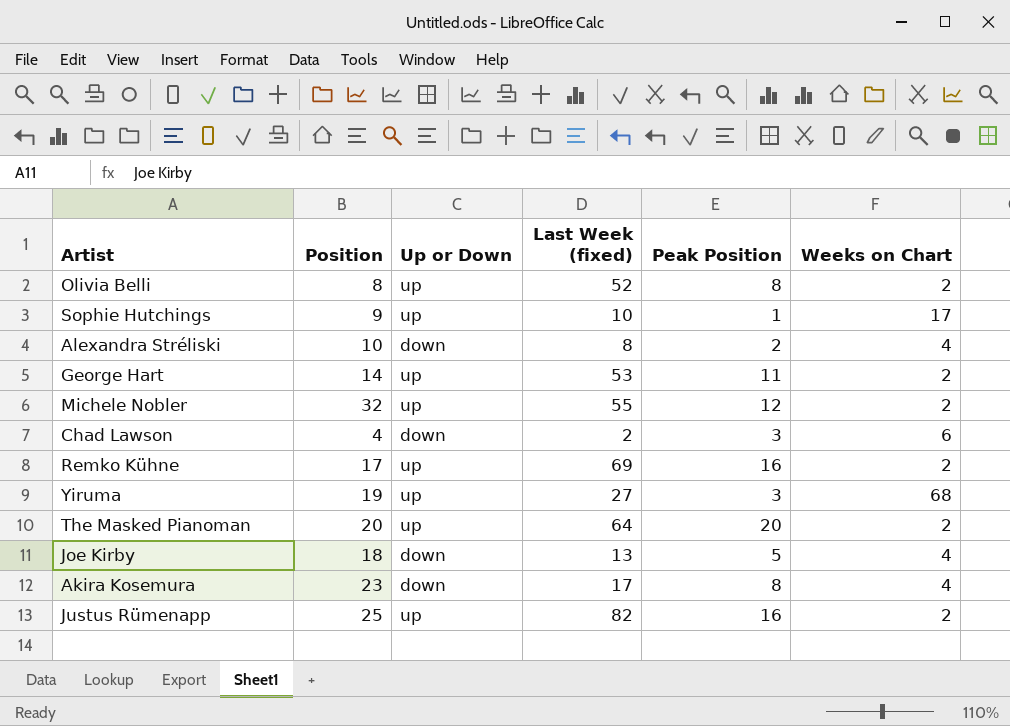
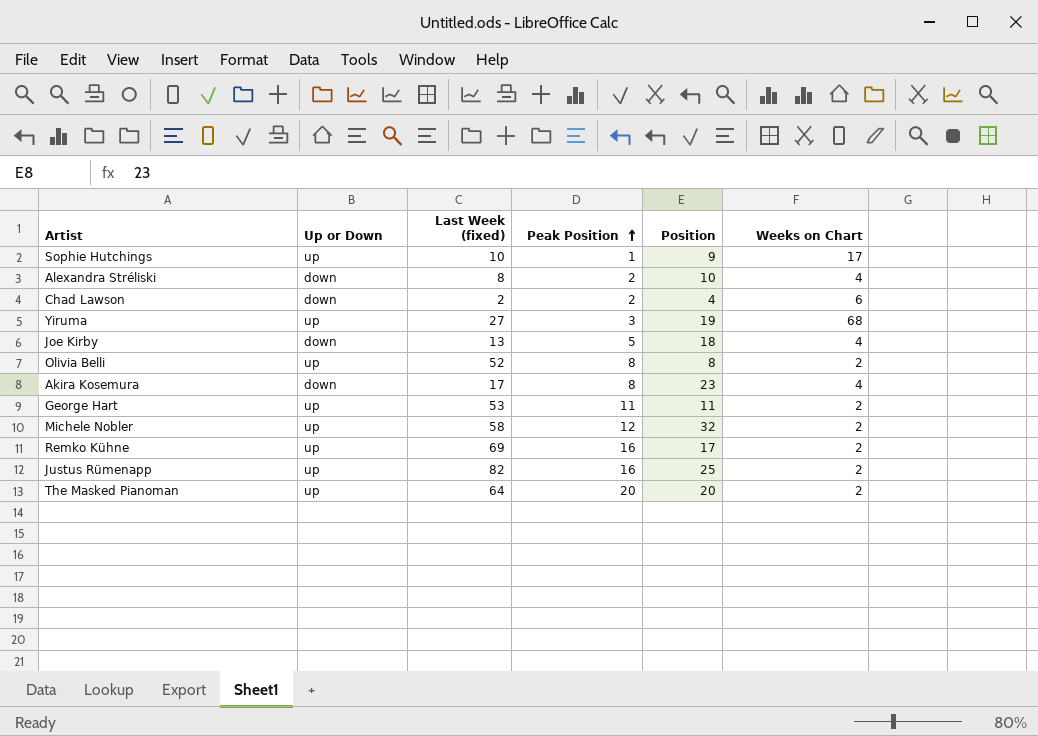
row order: none -> Peak Position ascending
column Position | position: 2 -> 5
Chad Lawson | Peak Position: 3 -> 2
George Hart | Position: 14 -> 11
Michele Nobler | Last Week (fixed): 55 -> 58

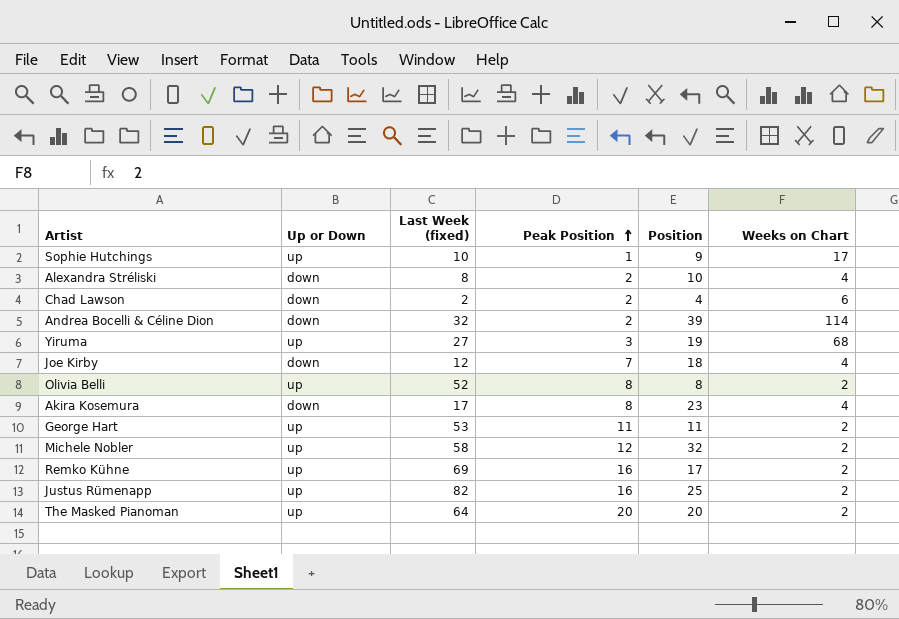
row Andrea Bocelli & Céline Dion: none -> down | 32 | 2 | 39 | 114
Joe Kirby | Last Week (fixed): 13 -> 12
Joe Kirby | Peak Position: 5 -> 7

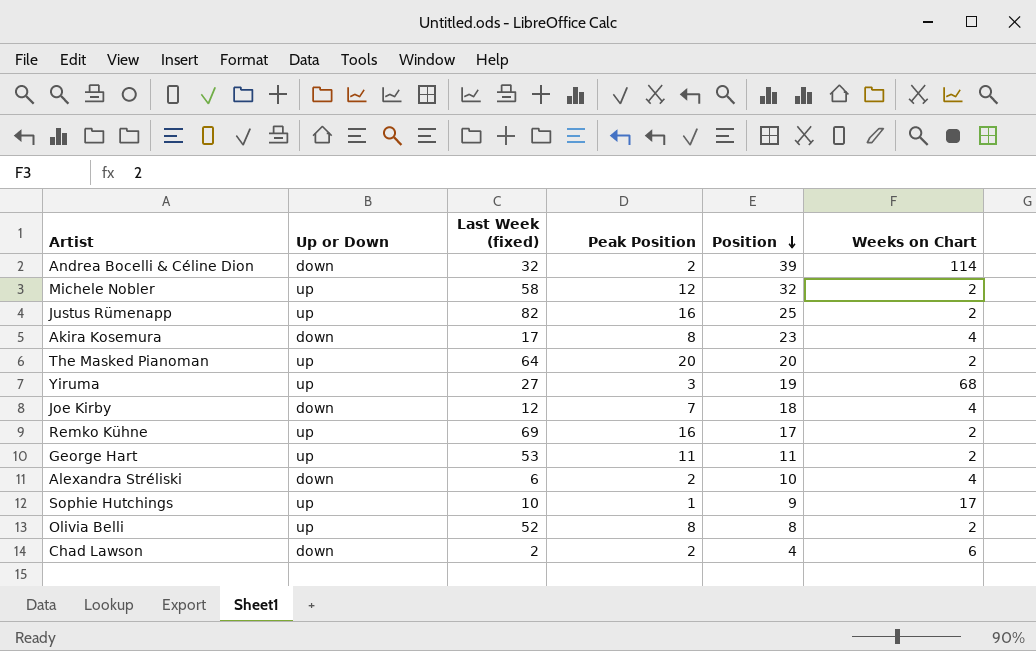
row order: Peak Position ascending -> Position descending
Alexandra Stréliski | Last Week (fixed): 8 -> 6

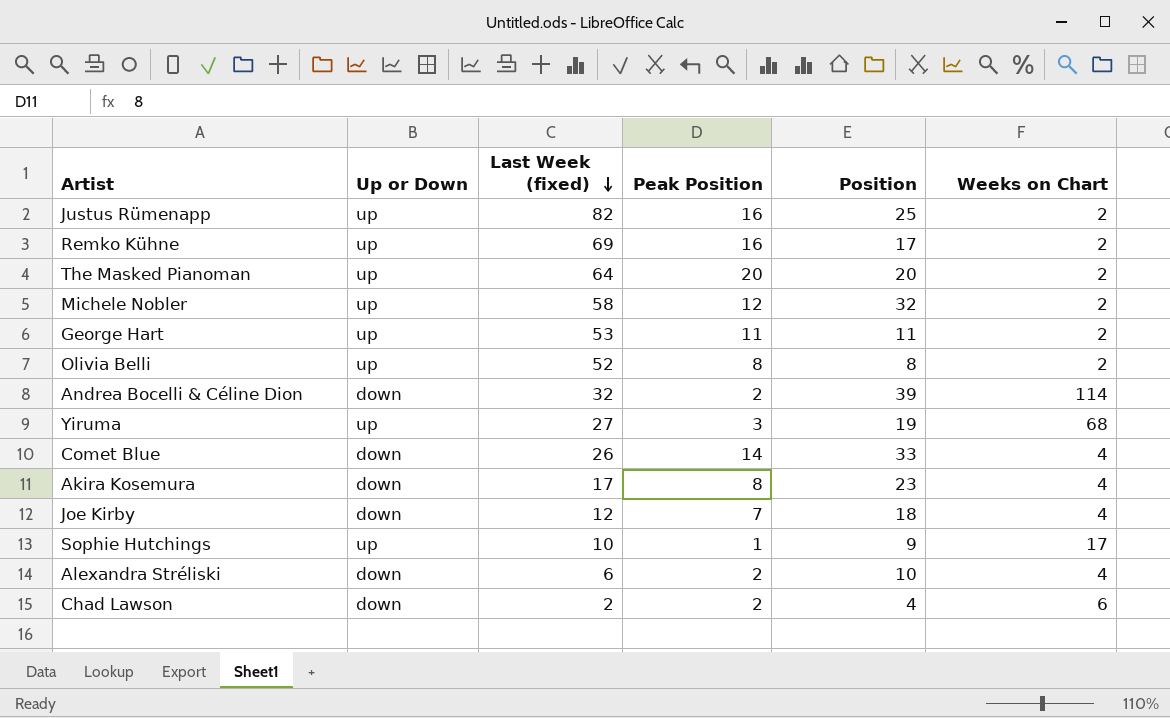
row order: Position descending -> Last Week (fixed) descending
row Comet Blue: none -> down | 26 | 14 | 33 | 4

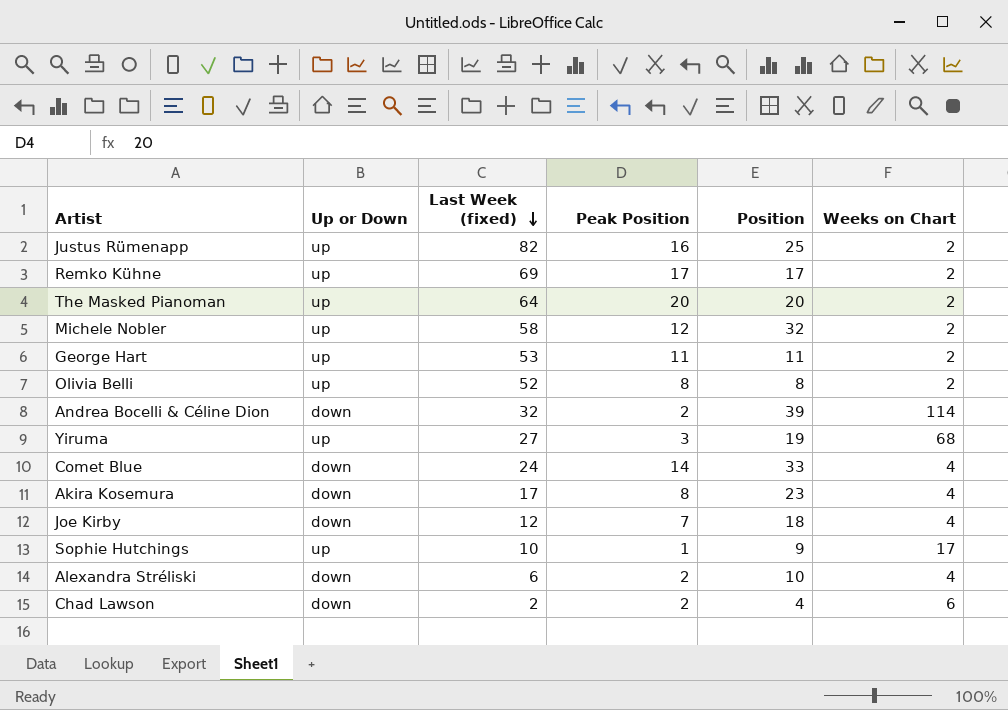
Remko Kühne | Peak Position: 16 -> 17
Comet Blue | Last Week (fixed): 26 -> 24

